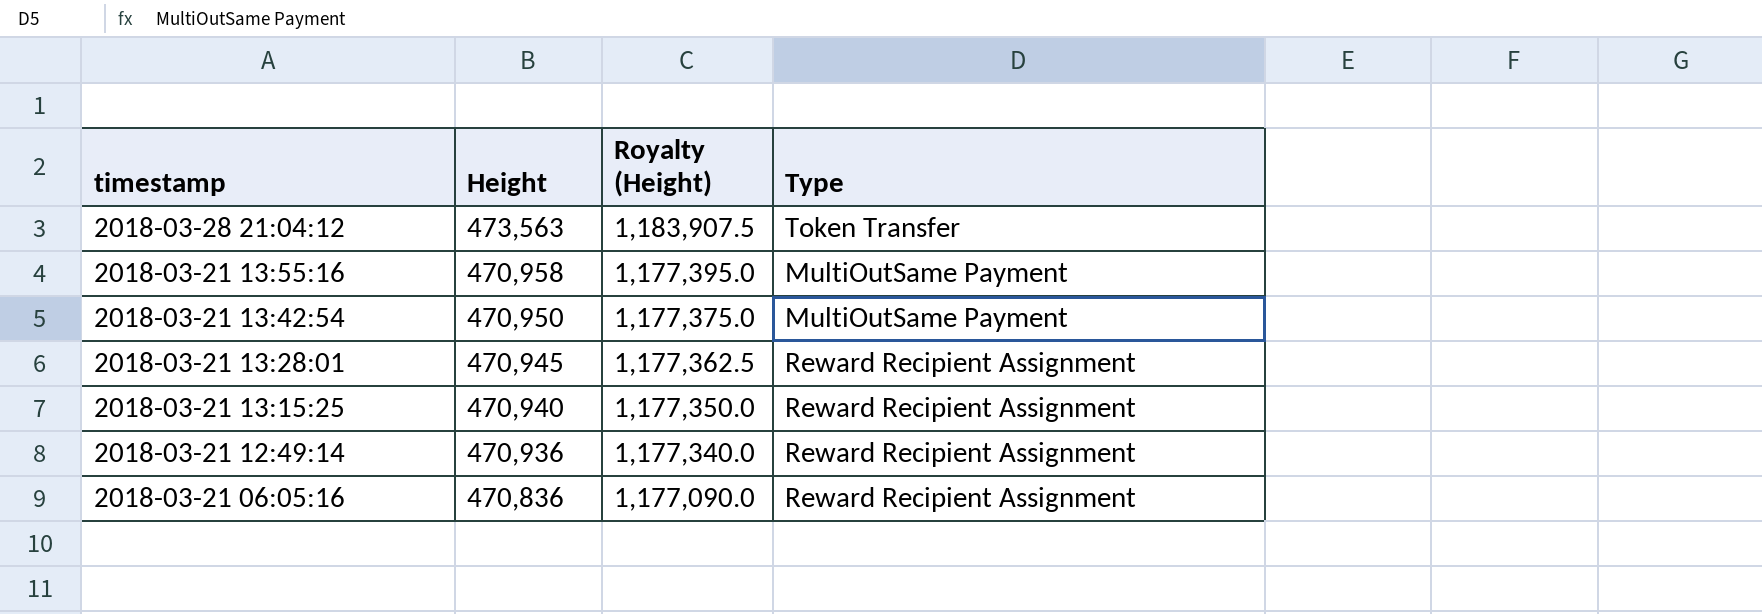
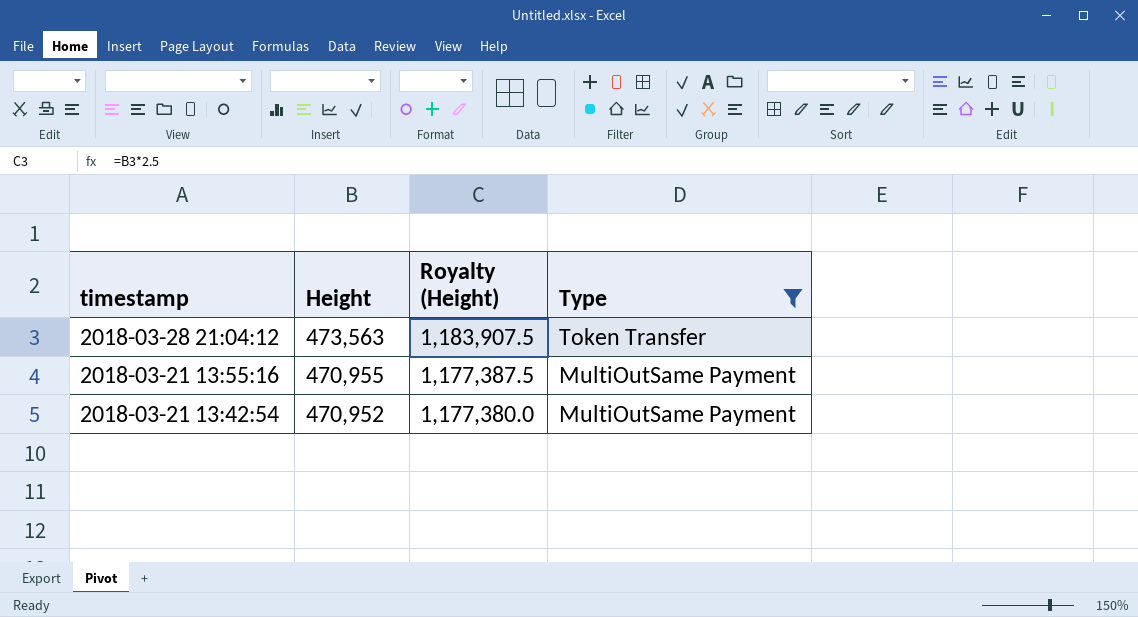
filter: none -> Type != Reward Recipient Assignment
2018-03-21 13:55:16 | Height: 470,958 -> 470,955
2018-03-21 13:55:16 | Royalty (Height): 1,177,395.0 -> 1,177,387.5
2018-03-21 13:42:54 | Height: 470,950 -> 470,952
2018-03-21 13:42:54 | Royalty (Height): 1,177,375.0 -> 1,177,380.0

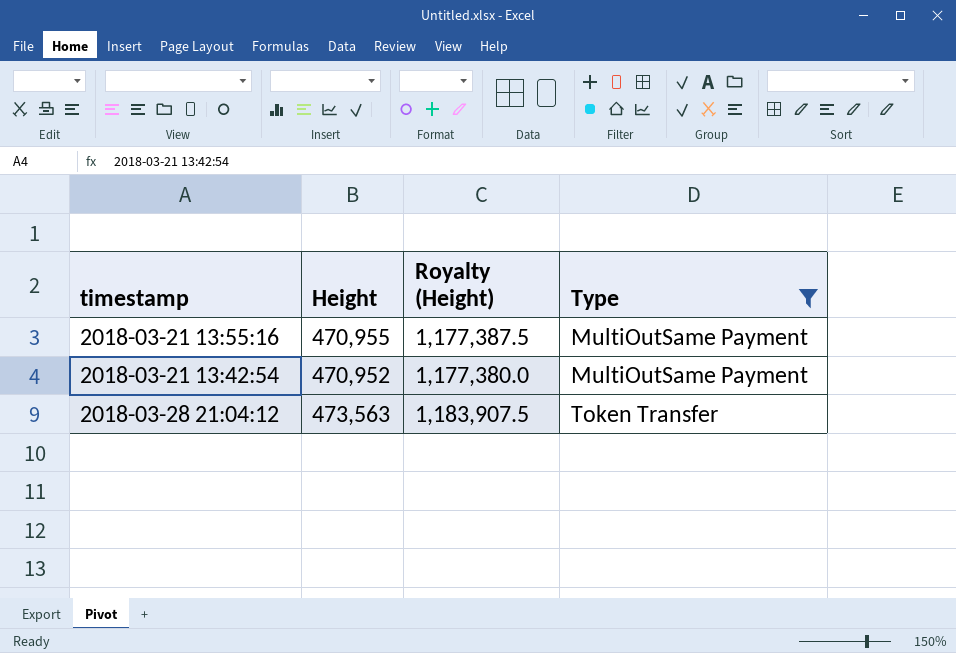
row order: timestamp descending -> Type ascending

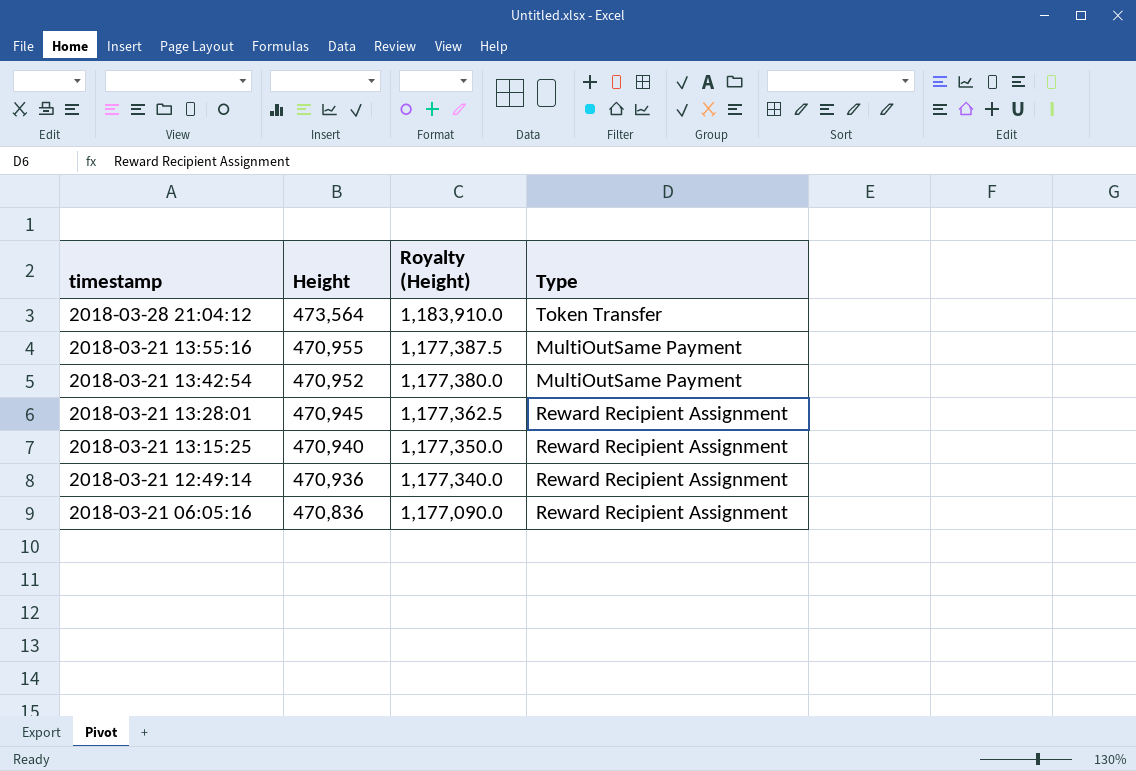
filter: Type != Reward Recipient Assignment -> none
row order: Type ascending -> timestamp descending
2018-03-28 21:04:12 | Height: 473,563 -> 473,564
2018-03-28 21:04:12 | Royalty (Height): 1,183,907.5 -> 1,183,910.0

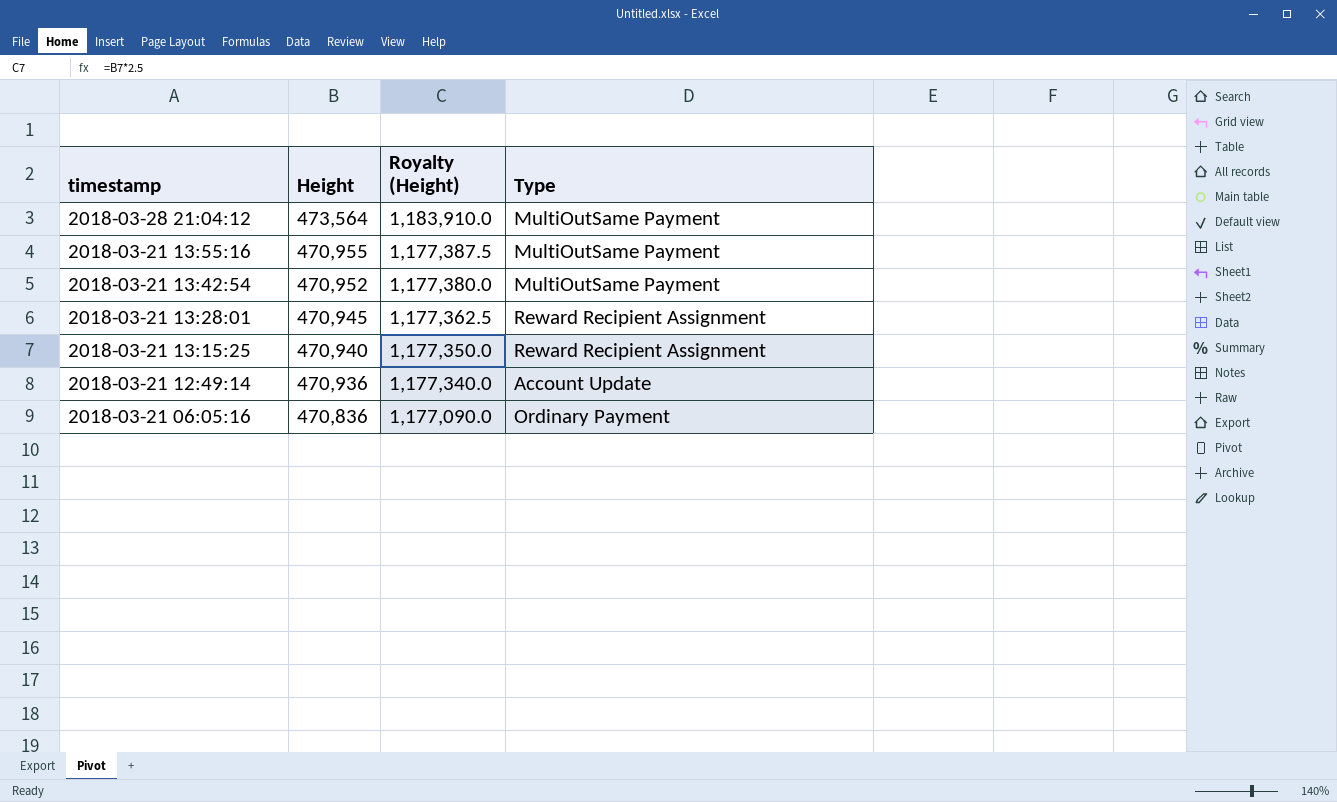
2018-03-28 21:04:12 | Type: Token Transfer -> MultiOutSame Payment
2018-03-21 12:49:14 | Type: Reward Recipient Assignment -> Account Update
2018-03-21 06:05:16 | Type: Reward Recipient Assignment -> Ordinary Payment

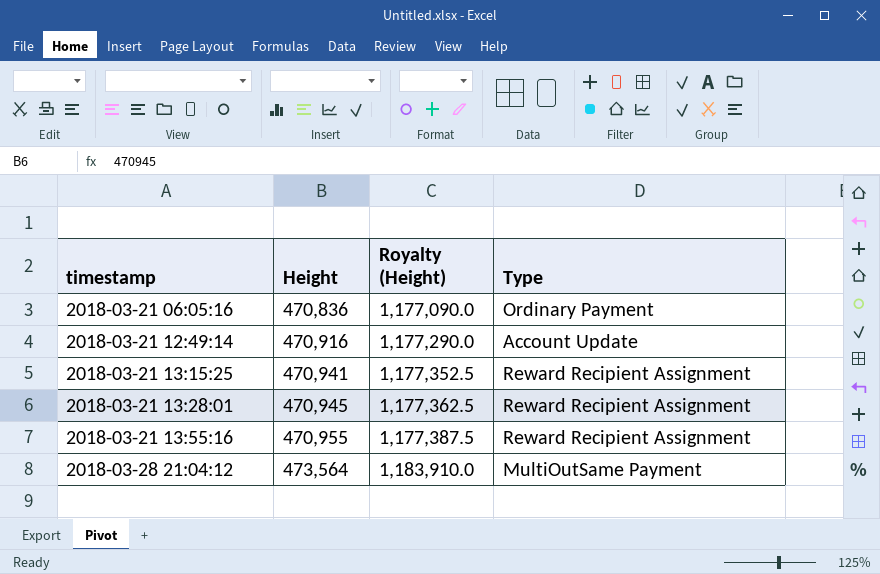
row order: timestamp descending -> timestamp ascending
row 2018-03-21 13:42:54: 470,952 | 1,177,380.0 | MultiOutSame Payment -> none
2018-03-21 12:49:14 | Height: 470,936 -> 470,916
2018-03-21 12:49:14 | Royalty (Height): 1,177,340.0 -> 1,177,290.0
2018-03-21 13:15:25 | Height: 470,940 -> 470,941
2018-03-21 13:15:25 | Royalty (Height): 1,177,350.0 -> 1,177,352.5
2018-03-21 13:55:16 | Type: MultiOutSame Payment -> Reward Recipient Assignment

